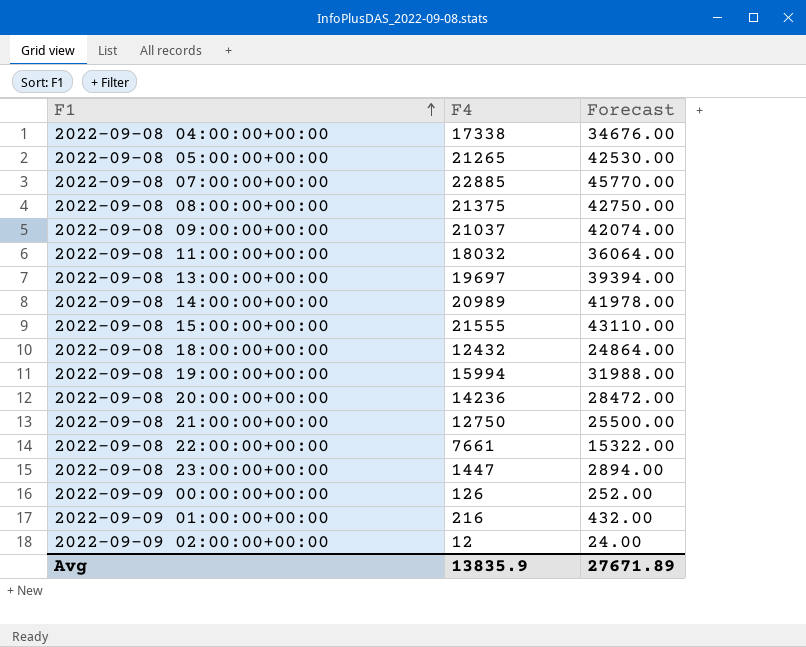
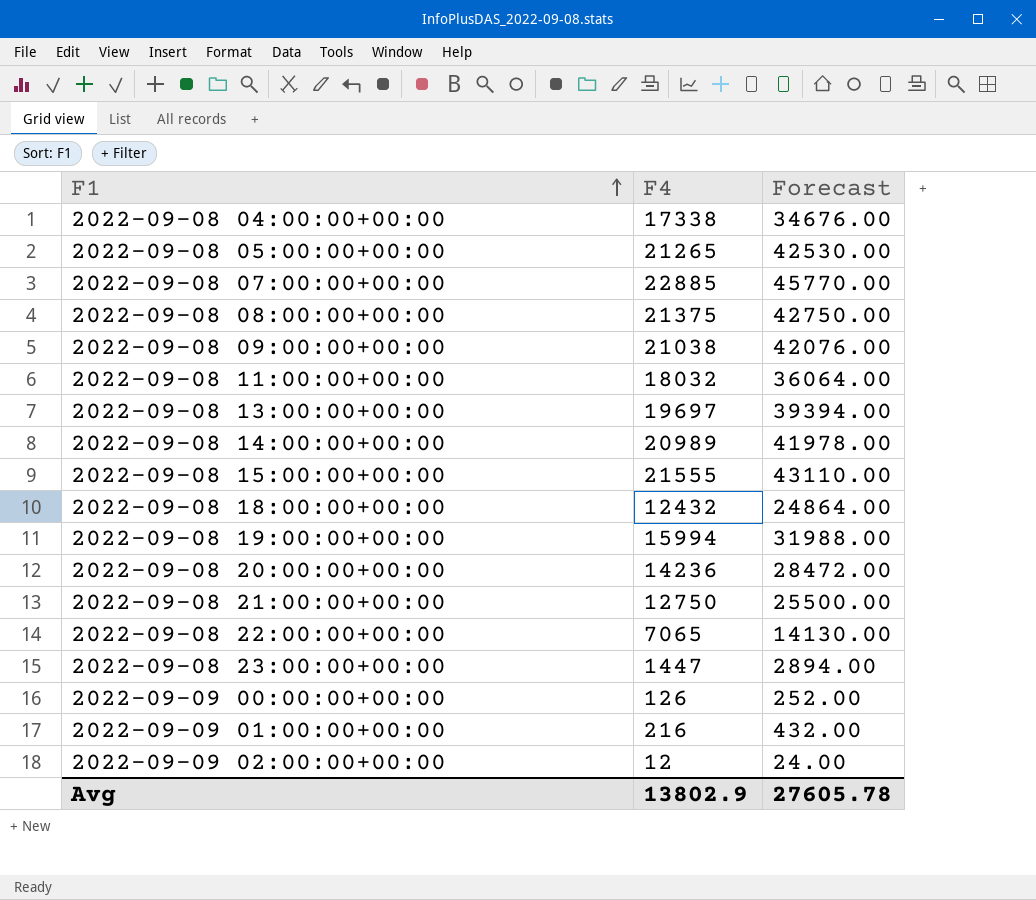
2022-09-08 09:00:00+00:00 | F4: 21037 -> 21038
2022-09-08 09:00:00+00:00 | Forecast: 42074.00 -> 42076.00
2022-09-08 22:00:00+00:00 | F4: 7661 -> 7065
2022-09-08 22:00:00+00:00 | Forecast: 15322.00 -> 14130.00
Avg | F4: 13835.9 -> 13802.9
Avg | Forecast: 27671.89 -> 27605.78

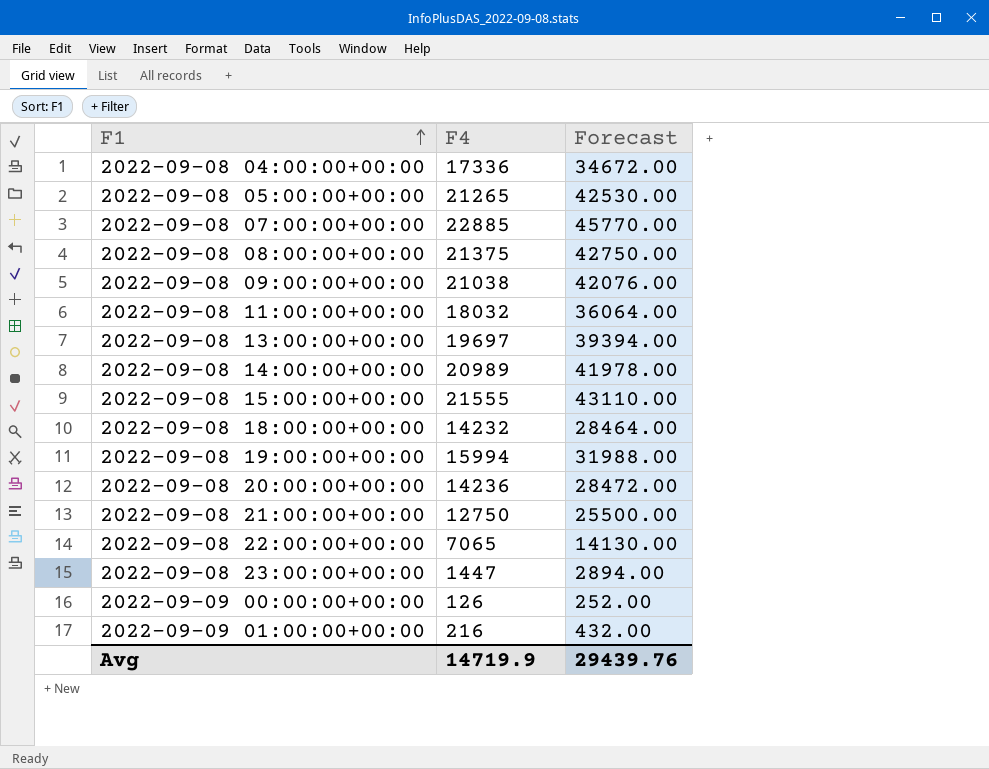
row 2022-09-09 02:00:00+00:00: 12 | 24.00 -> none
2022-09-08 04:00:00+00:00 | F4: 17338 -> 17336
2022-09-08 04:00:00+00:00 | Forecast: 34676.00 -> 34672.00
2022-09-08 18:00:00+00:00 | F4: 12432 -> 14232
2022-09-08 18:00:00+00:00 | Forecast: 24864.00 -> 28464.00
Avg | F4: 13802.9 -> 14719.9
Avg | Forecast: 27605.78 -> 29439.76

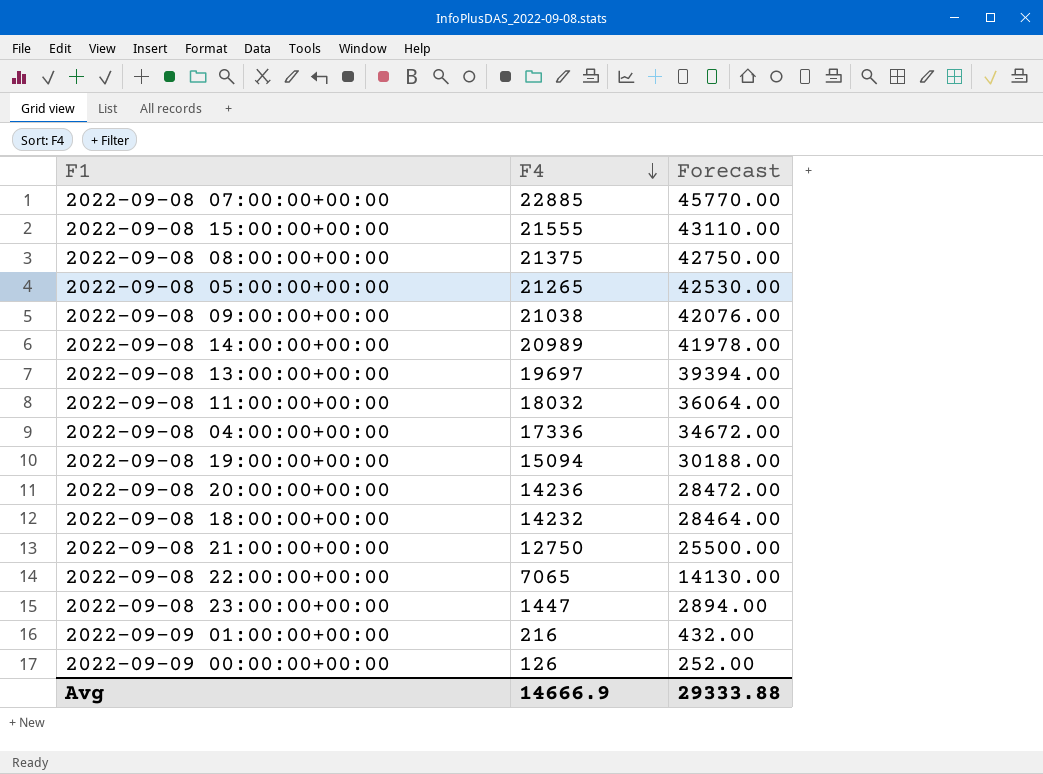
row order: F1 ascending -> F4 descending
2022-09-08 19:00:00+00:00 | F4: 15994 -> 15094
2022-09-08 19:00:00+00:00 | Forecast: 31988.00 -> 30188.00
Avg | F4: 14719.9 -> 14666.9
Avg | Forecast: 29439.76 -> 29333.88

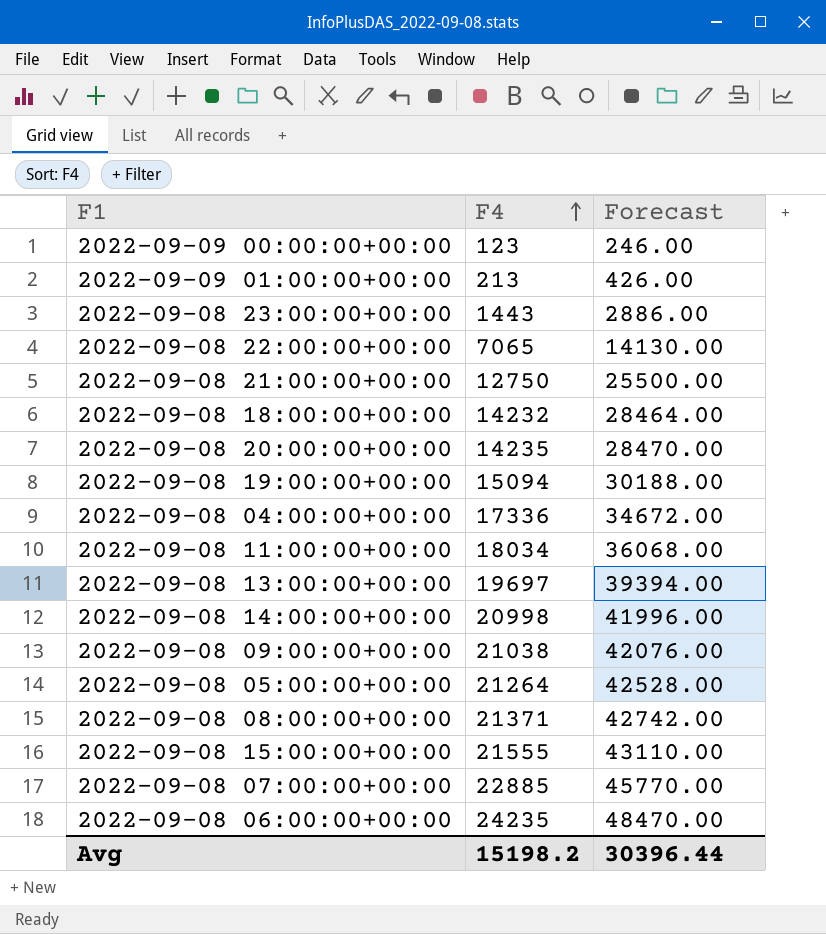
row order: F4 descending -> F4 ascending
2022-09-09 00:00:00+00:00 | F4: 126 -> 123
2022-09-09 00:00:00+00:00 | Forecast: 252.00 -> 246.00
2022-09-09 01:00:00+00:00 | F4: 216 -> 213
2022-09-09 01:00:00+00:00 | Forecast: 432.00 -> 426.00
2022-09-08 23:00:00+00:00 | F4: 1447 -> 1443
2022-09-08 23:00:00+00:00 | Forecast: 2894.00 -> 2886.00
2022-09-08 20:00:00+00:00 | F4: 14236 -> 14235
2022-09-08 20:00:00+00:00 | Forecast: 28472.00 -> 28470.00
2022-09-08 11:00:00+00:00 | F4: 18032 -> 18034
2022-09-08 11:00:00+00:00 | Forecast: 36064.00 -> 36068.00
2022-09-08 14:00:00+00:00 | F4: 20989 -> 20998
2022-09-08 14:00:00+00:00 | Forecast: 41978.00 -> 41996.00
2022-09-08 05:00:00+00:00 | F4: 21265 -> 21264
2022-09-08 05:00:00+00:00 | Forecast: 42530.00 -> 42528.00
2022-09-08 08:00:00+00:00 | F4: 21375 -> 21371
2022-09-08 08:00:00+00:00 | Forecast: 42750.00 -> 42742.00
row 2022-09-08 06:00:00+00:00: none -> 24235 | 48470.00
Avg | F4: 14666.9 -> 15198.2
Avg | Forecast: 29333.88 -> 30396.44

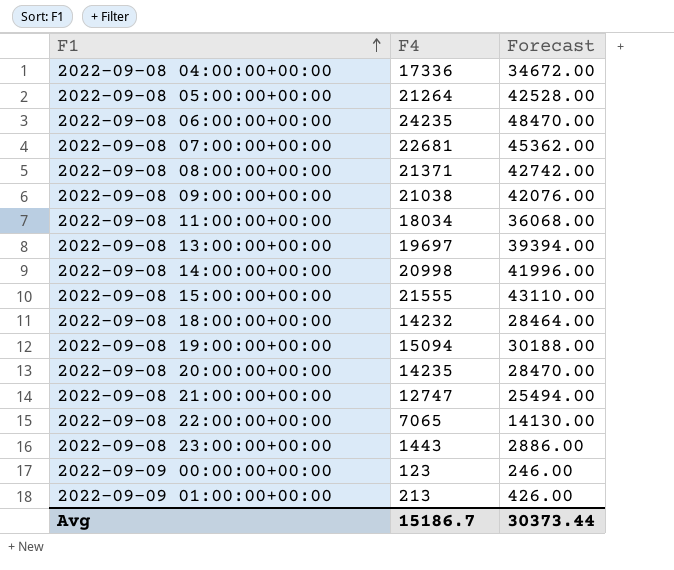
row order: F4 ascending -> F1 ascending
2022-09-08 07:00:00+00:00 | F4: 22885 -> 22681
2022-09-08 07:00:00+00:00 | Forecast: 45770.00 -> 45362.00
2022-09-08 21:00:00+00:00 | F4: 12750 -> 12747
2022-09-08 21:00:00+00:00 | Forecast: 25500.00 -> 25494.00
Avg | F4: 15198.2 -> 15186.7
Avg | Forecast: 30396.44 -> 30373.44

